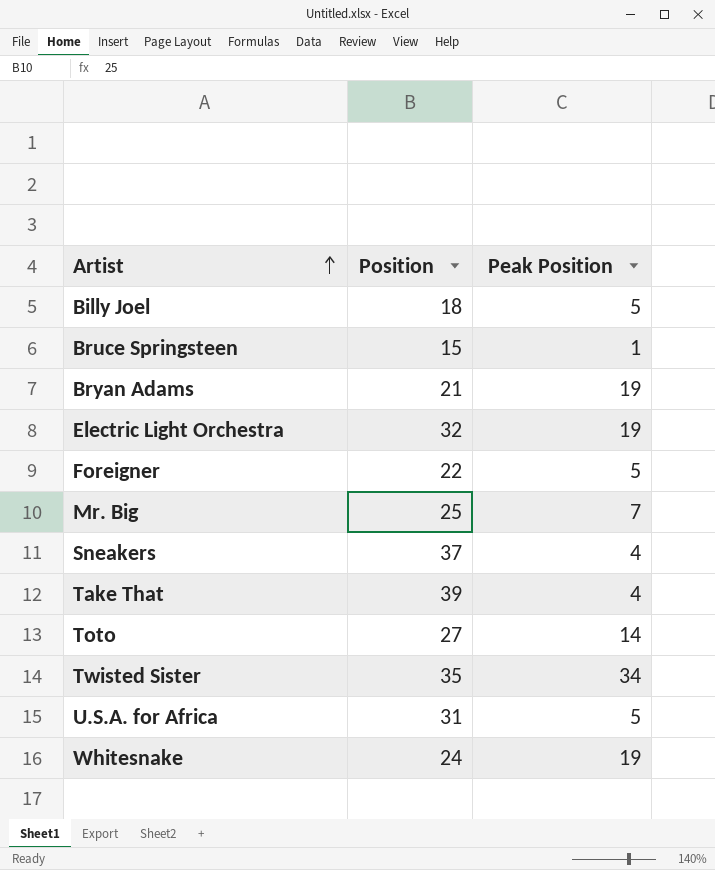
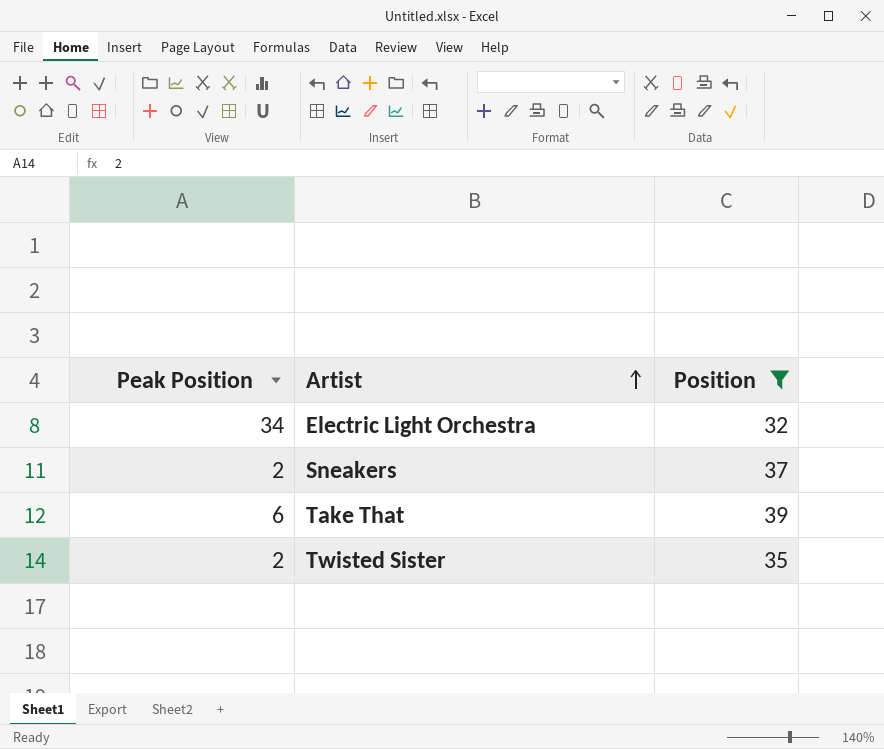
filter: none -> Position >= 32
column Peak Position | position: 3 -> 1
Electric Light Orchestra | Peak Position: 19 -> 34
Sneakers | Peak Position: 4 -> 2
Take That | Peak Position: 4 -> 6
Twisted Sister | Peak Position: 34 -> 2

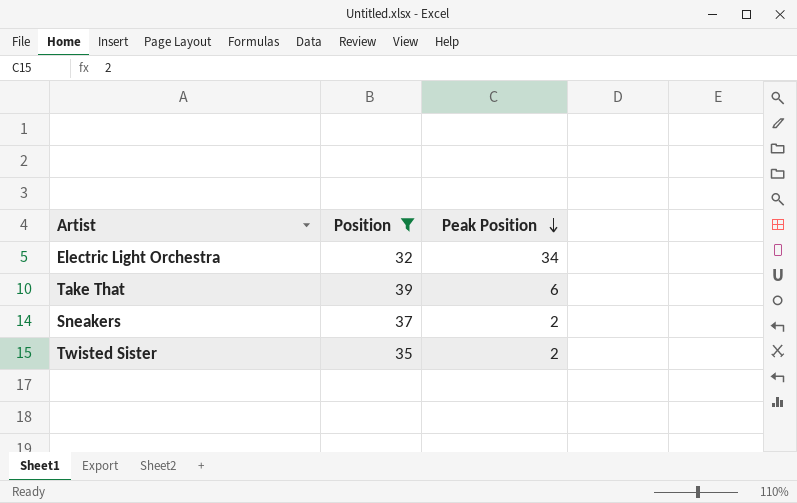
row order: Artist ascending -> Peak Position descending
column Peak Position | position: 1 -> 3

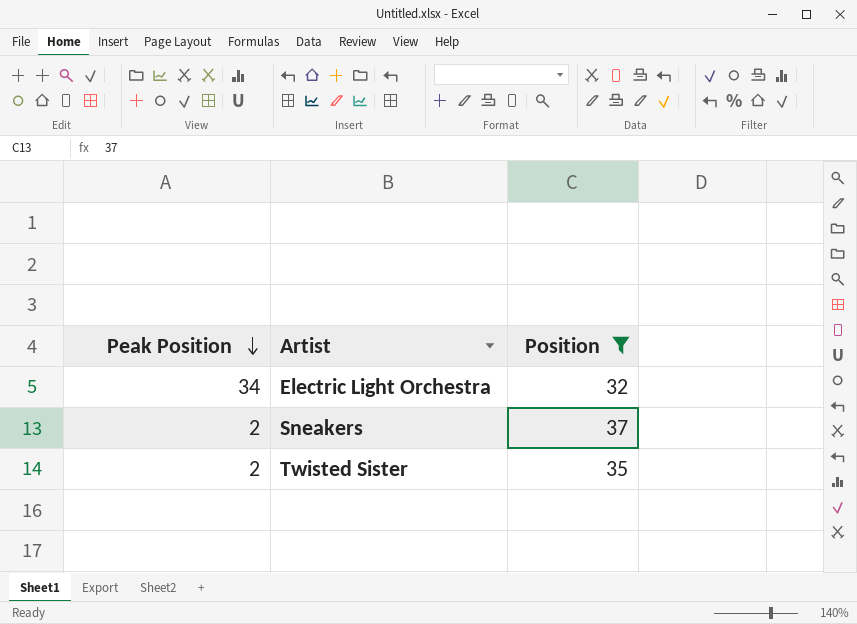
column Peak Position | position: 3 -> 1
row Take That: 39 | 6 -> none

